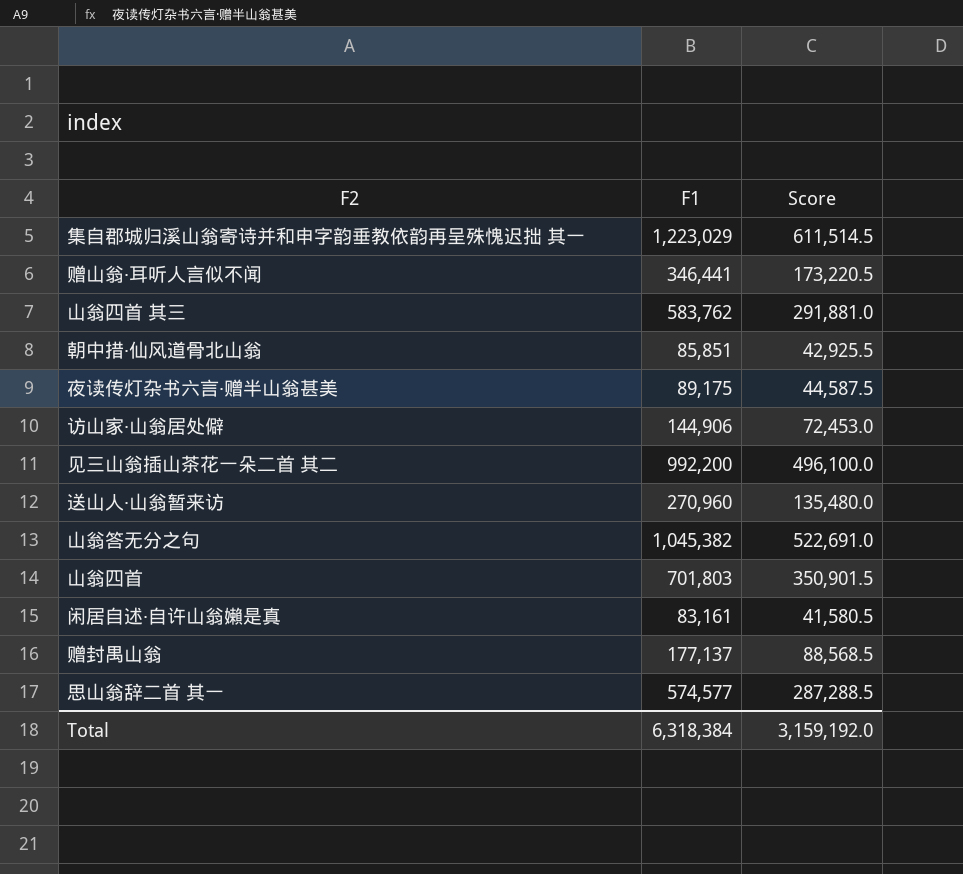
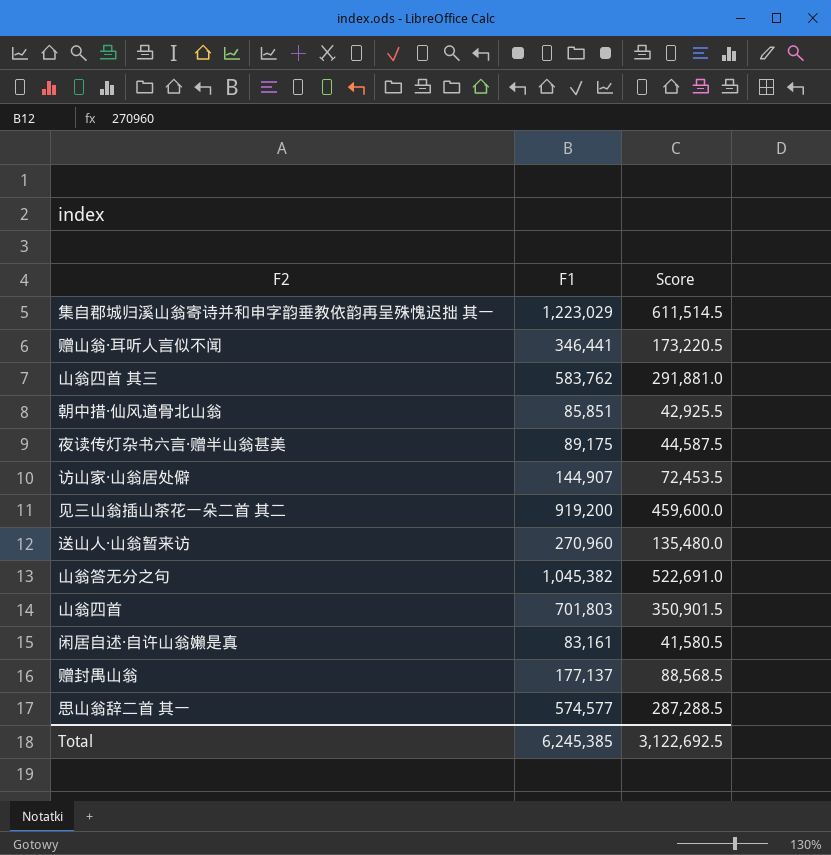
访山家·山翁居处僻 | F1: 144,906 -> 144,907
访山家·山翁居处僻 | Score: 72,453.0 -> 72,453.5
见三山翁插山茶花一朵二首 其二 | F1: 992,200 -> 919,200
见三山翁插山茶花一朵二首 其二 | Score: 496,100.0 -> 459,600.0
Total | F1: 6,318,384 -> 6,245,385
Total | Score: 3,159,192.0 -> 3,122,692.5

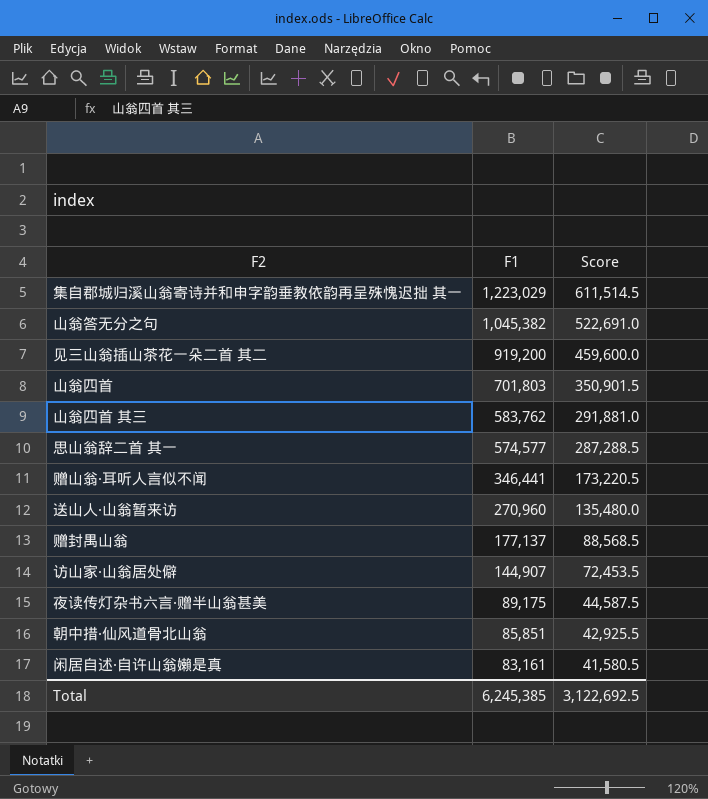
row order: none -> F1 descending

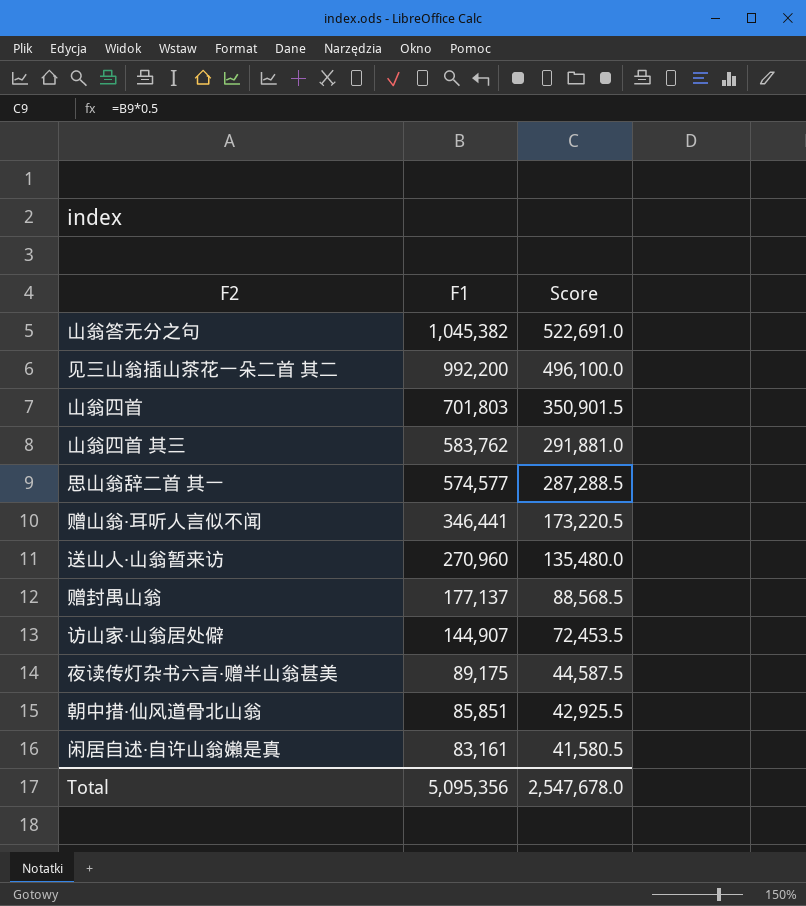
row 集自郡城归溪山翁寄诗并和申字韵垂教依韵再呈殊愧迟拙 其一: 1,223,029 | 611,514.5 -> none
见三山翁插山茶花一朵二首 其二 | F1: 919,200 -> 992,200
见三山翁插山茶花一朵二首 其二 | Score: 459,600.0 -> 496,100.0
Total | F1: 6,245,385 -> 5,095,356
Total | Score: 3,122,692.5 -> 2,547,678.0

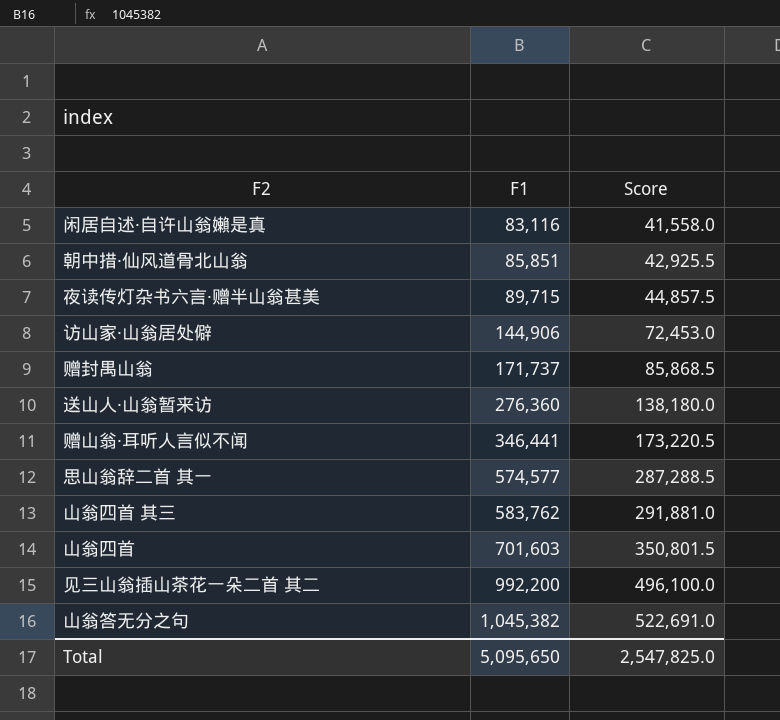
row order: F1 descending -> F1 ascending
闲居自述·自许山翁嬾是真 | F1: 83,161 -> 83,116
闲居自述·自许山翁嬾是真 | Score: 41,580.5 -> 41,558.0
夜读传灯杂书六言·赠半山翁甚美 | F1: 89,175 -> 89,715
夜读传灯杂书六言·赠半山翁甚美 | Score: 44,587.5 -> 44,857.5
访山家·山翁居处僻 | F1: 144,907 -> 144,906
访山家·山翁居处僻 | Score: 72,453.5 -> 72,453.0
赠封禺山翁 | F1: 177,137 -> 171,737
赠封禺山翁 | Score: 88,568.5 -> 85,868.5
送山人·山翁暂来访 | F1: 270,960 -> 276,360
送山人·山翁暂来访 | Score: 135,480.0 -> 138,180.0
山翁四首 | F1: 701,803 -> 701,603
山翁四首 | Score: 350,901.5 -> 350,801.5
Total | F1: 5,095,356 -> 5,095,650
Total | Score: 2,547,678.0 -> 2,547,825.0

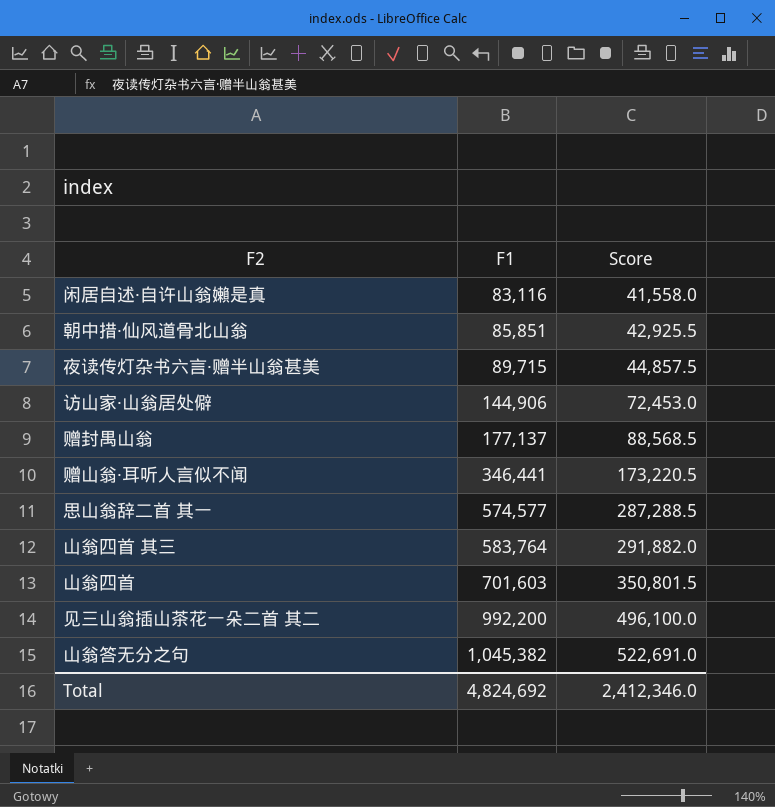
row 送山人·山翁暂来访: 276,360 | 138,180.0 -> none
赠封禺山翁 | F1: 171,737 -> 177,137
赠封禺山翁 | Score: 85,868.5 -> 88,568.5
山翁四首 其三 | F1: 583,762 -> 583,764
山翁四首 其三 | Score: 291,881.0 -> 291,882.0
Total | F1: 5,095,650 -> 4,824,692
Total | Score: 2,547,825.0 -> 2,412,346.0

